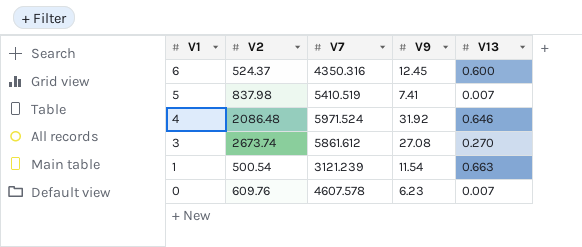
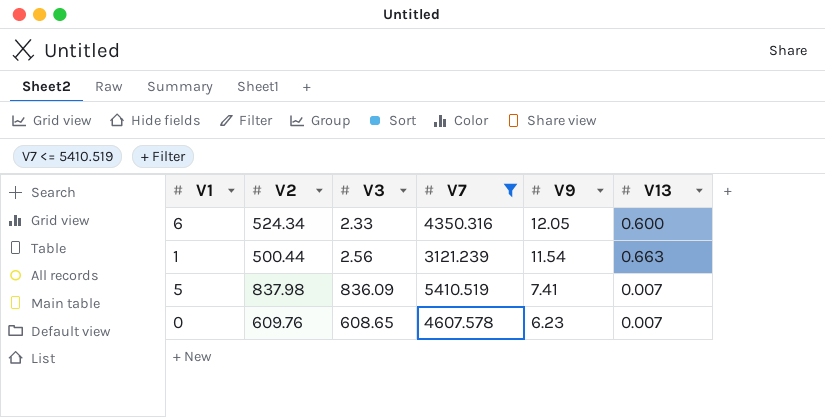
filter: none -> V7 <= 5410.519
row order: V1 descending -> V9 descending
column V3 | position: none -> 3
6 | V2: 524.37 -> 524.34
6 | V9: 12.45 -> 12.05
1 | V2: 500.54 -> 500.44

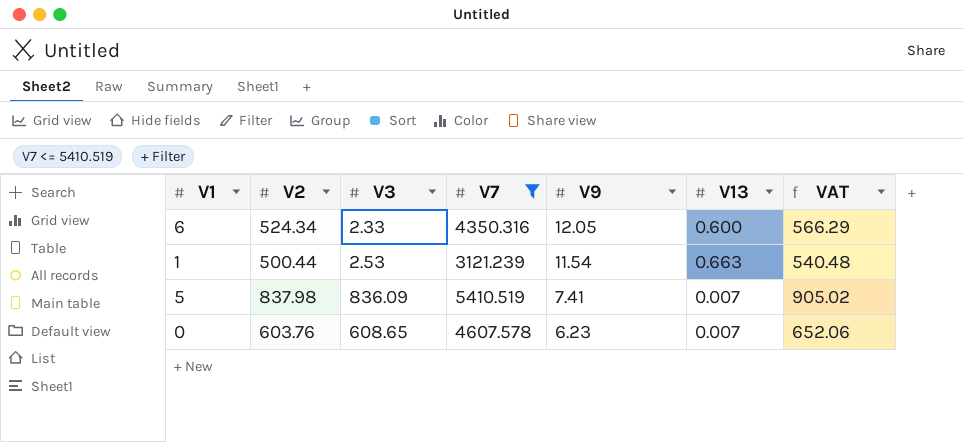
column VAT | formula: none -> [V2] * 1.08
1 | V3: 2.56 -> 2.53
0 | V2: 609.76 -> 603.76

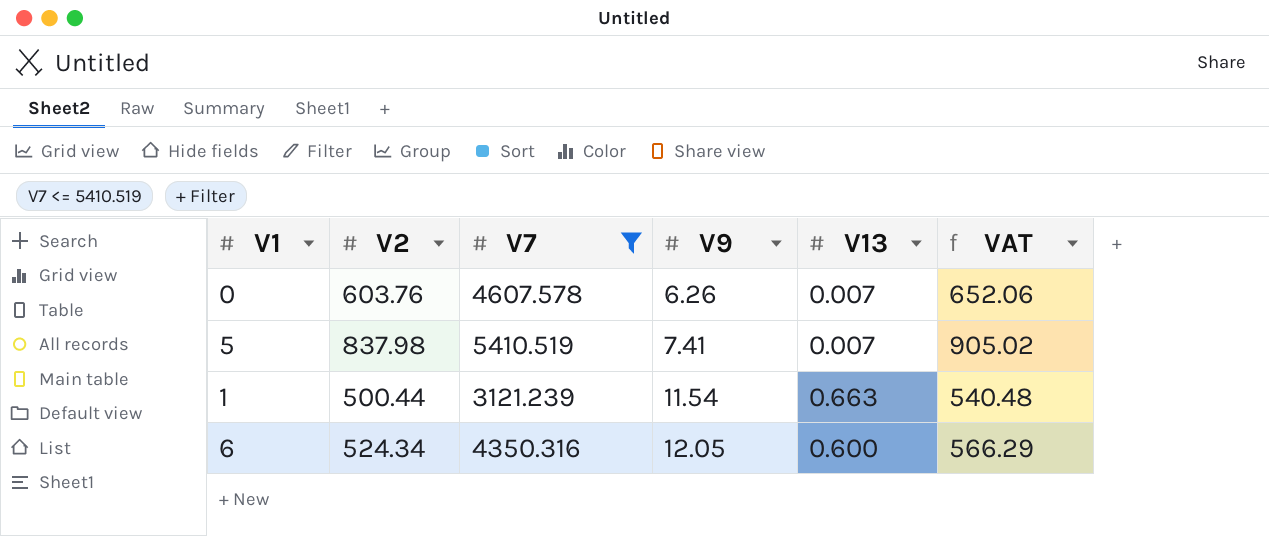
row order: V9 descending -> V9 ascending
column V3 | position: 3 -> none
0 | V9: 6.23 -> 6.26

